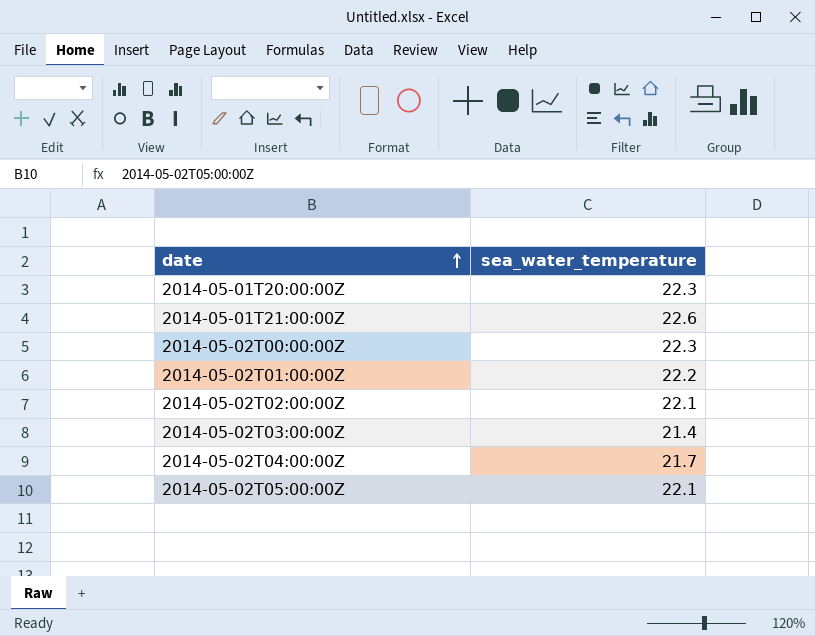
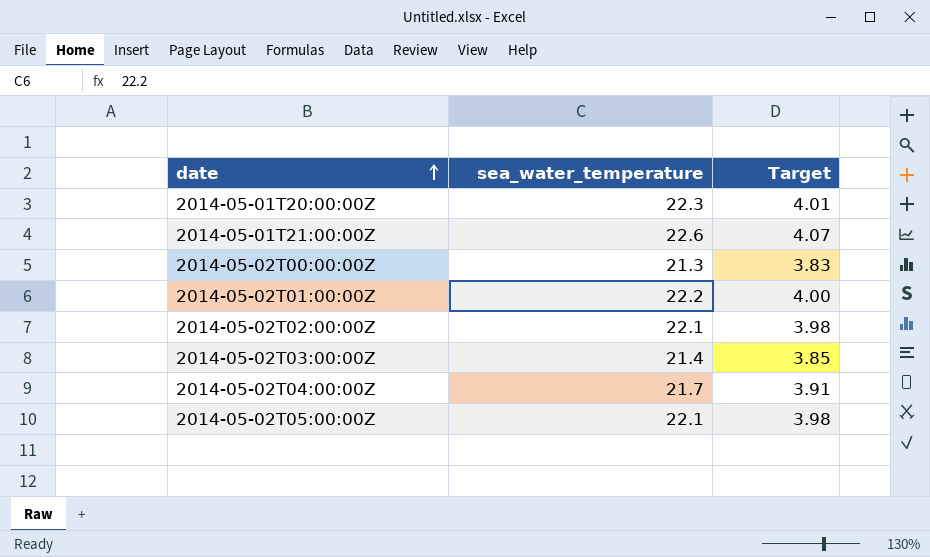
column Target | formula: none -> [sea_water_temperature] * 0.18
2014-05-02T00:00:00Z | sea_water_temperature: 22.3 -> 21.3

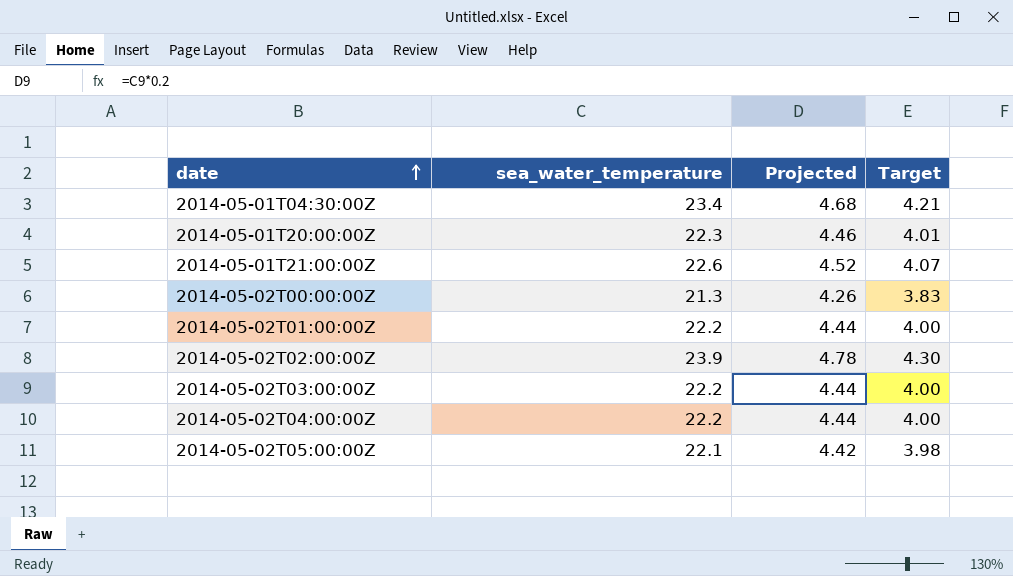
column Projected | formula: none -> [sea_water_temperature] * 0.2
row 2014-05-01T04:30:00Z: none -> 23.4 | 4.68 | 4.21
2014-05-02T02:00:00Z | sea_water_temperature: 22.1 -> 23.9
2014-05-02T02:00:00Z | Target: 3.98 -> 4.30
2014-05-02T03:00:00Z | sea_water_temperature: 21.4 -> 22.2
2014-05-02T03:00:00Z | Target: 3.85 -> 4.00
2014-05-02T04:00:00Z | sea_water_temperature: 21.7 -> 22.2
2014-05-02T04:00:00Z | Target: 3.91 -> 4.00

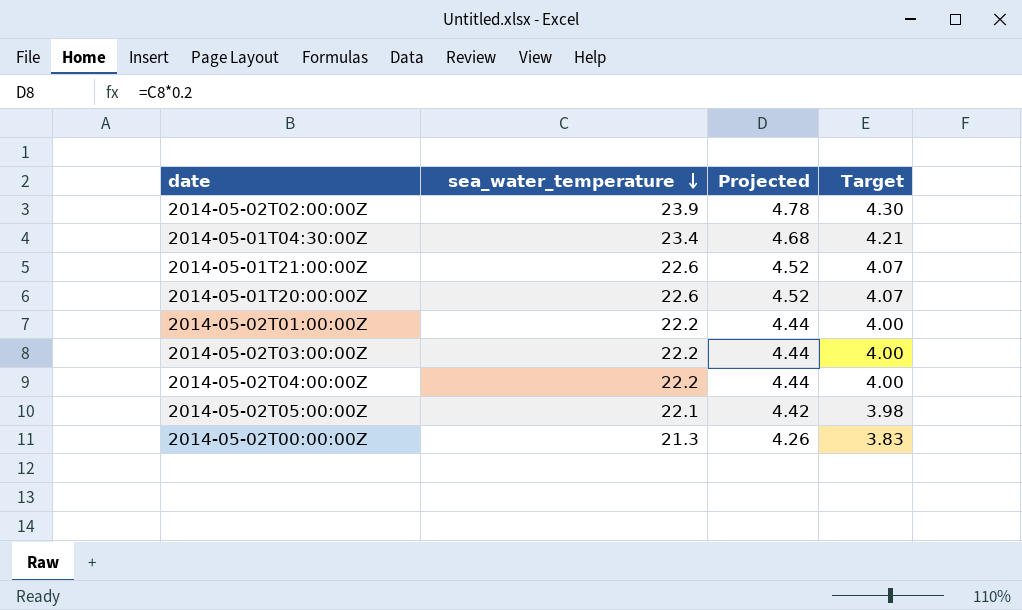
row order: date ascending -> sea_water_temperature descending
2014-05-01T20:00:00Z | sea_water_temperature: 22.3 -> 22.6
2014-05-01T20:00:00Z | Projected: 4.46 -> 4.52
2014-05-01T20:00:00Z | Target: 4.01 -> 4.07

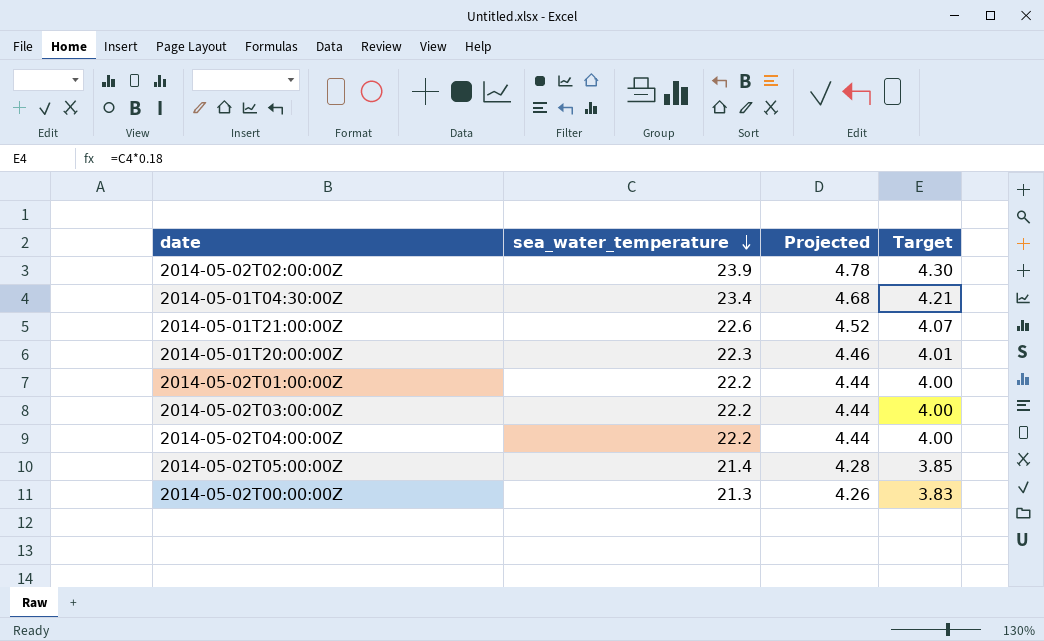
2014-05-01T20:00:00Z | sea_water_temperature: 22.6 -> 22.3
2014-05-01T20:00:00Z | Projected: 4.52 -> 4.46
2014-05-01T20:00:00Z | Target: 4.07 -> 4.01
2014-05-02T05:00:00Z | sea_water_temperature: 22.1 -> 21.4
2014-05-02T05:00:00Z | Projected: 4.42 -> 4.28
2014-05-02T05:00:00Z | Target: 3.98 -> 3.85

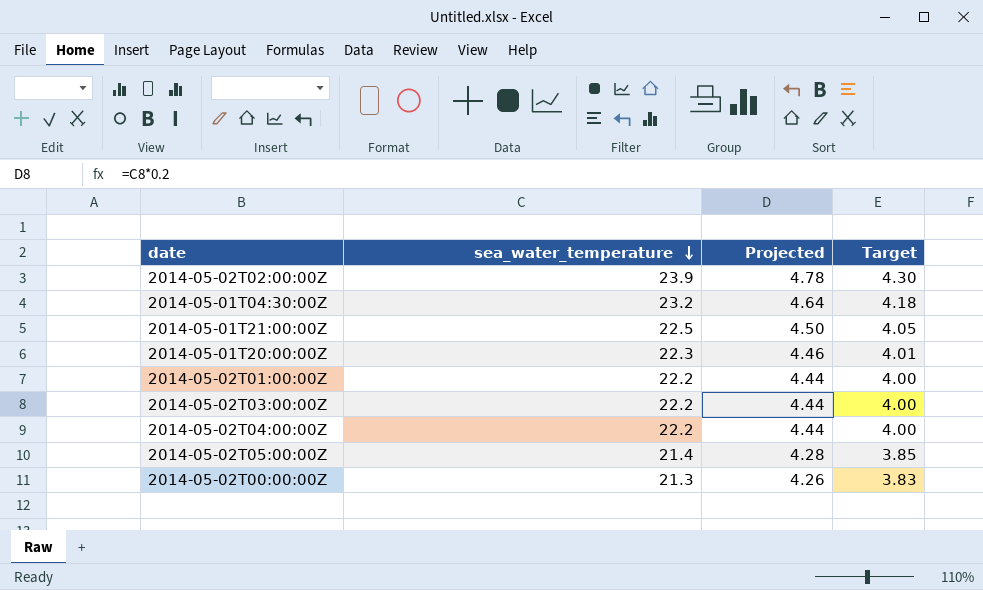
2014-05-01T04:30:00Z | sea_water_temperature: 23.4 -> 23.2
2014-05-01T04:30:00Z | Projected: 4.68 -> 4.64
2014-05-01T04:30:00Z | Target: 4.21 -> 4.18
2014-05-01T21:00:00Z | sea_water_temperature: 22.6 -> 22.5
2014-05-01T21:00:00Z | Projected: 4.52 -> 4.50
2014-05-01T21:00:00Z | Target: 4.07 -> 4.05

